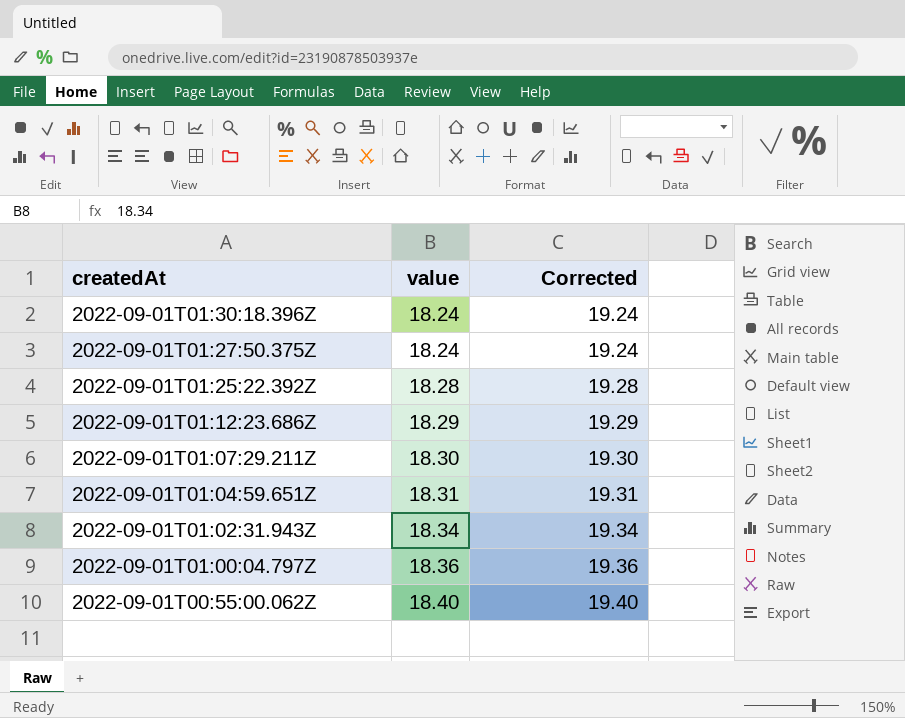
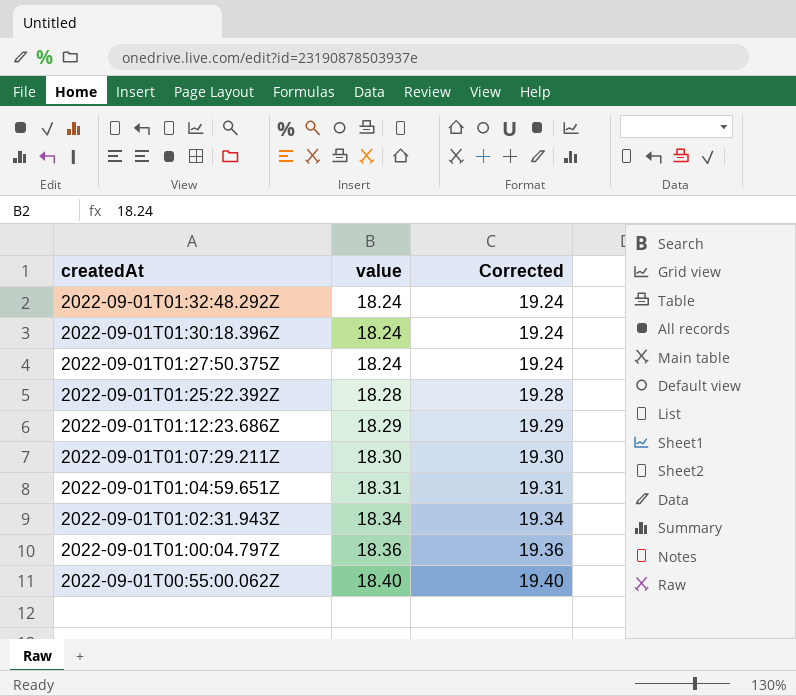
row 2022-09-01T01:32:48.292Z: none -> 18.24 | 19.24

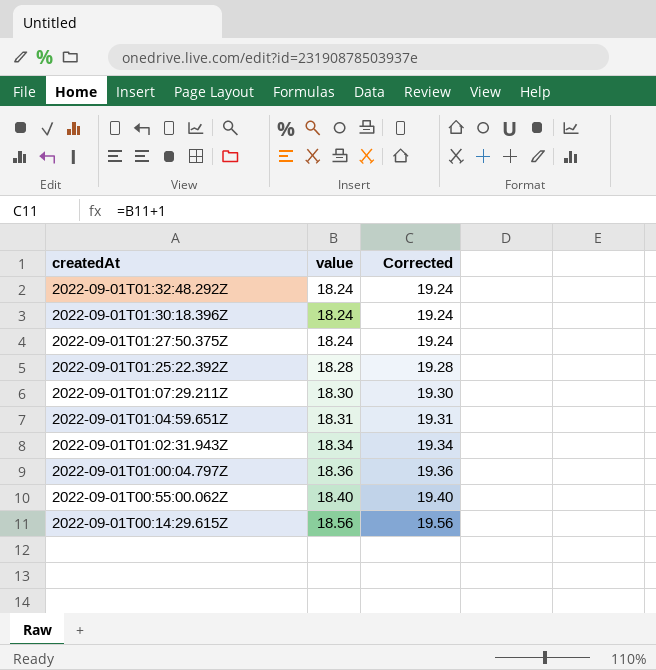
row 2022-09-01T01:12:23.686Z: 18.29 | 19.29 -> none
row 2022-09-01T00:14:29.615Z: none -> 18.56 | 19.56

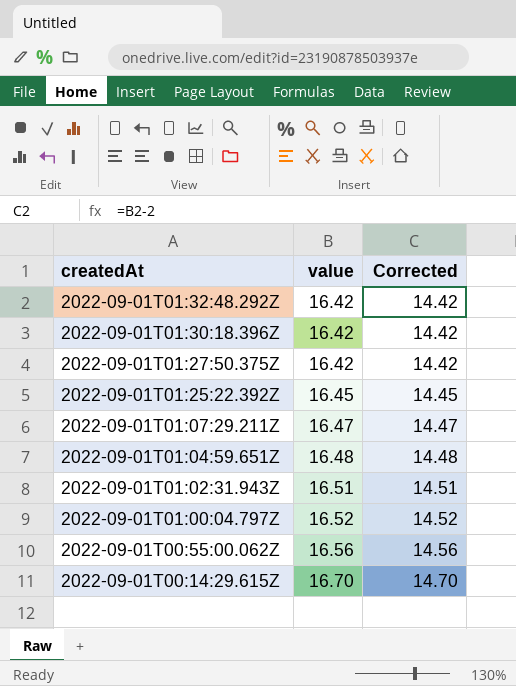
column Corrected | formula: [value] + 1 -> [value] - 2
2022-09-01T01:32:48.292Z | value: 18.24 -> 16.42
2022-09-01T01:30:18.396Z | value: 18.24 -> 16.42
2022-09-01T01:27:50.375Z | value: 18.24 -> 16.42
2022-09-01T01:25:22.392Z | value: 18.28 -> 16.45
2022-09-01T01:07:29.211Z | value: 18.30 -> 16.47
2022-09-01T01:04:59.651Z | value: 18.31 -> 16.48
2022-09-01T01:02:31.943Z | value: 18.34 -> 16.51
2022-09-01T01:00:04.797Z | value: 18.36 -> 16.52
2022-09-01T00:55:00.062Z | value: 18.40 -> 16.56
2022-09-01T00:14:29.615Z | value: 18.56 -> 16.70

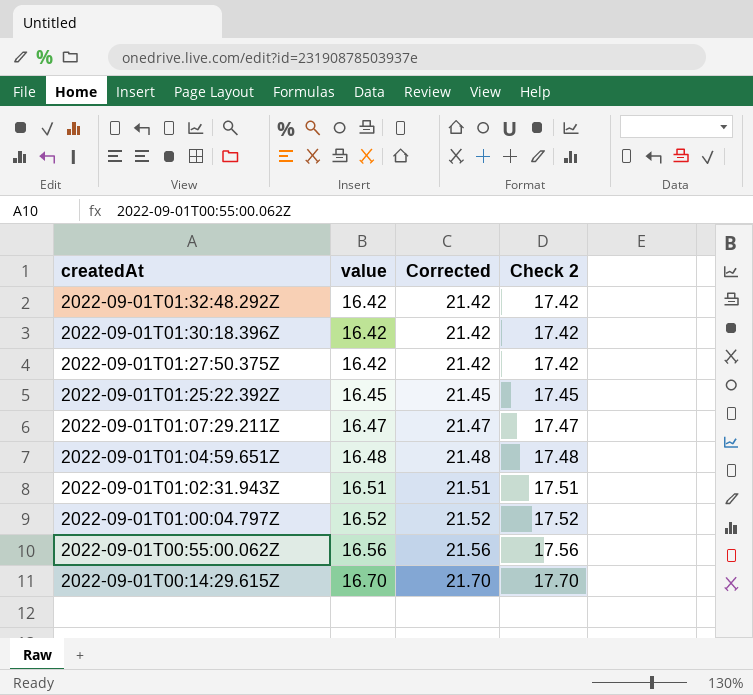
column Corrected | formula: [value] - 2 -> [value] + 5
column Check 2 | formula: none -> [value] + 1

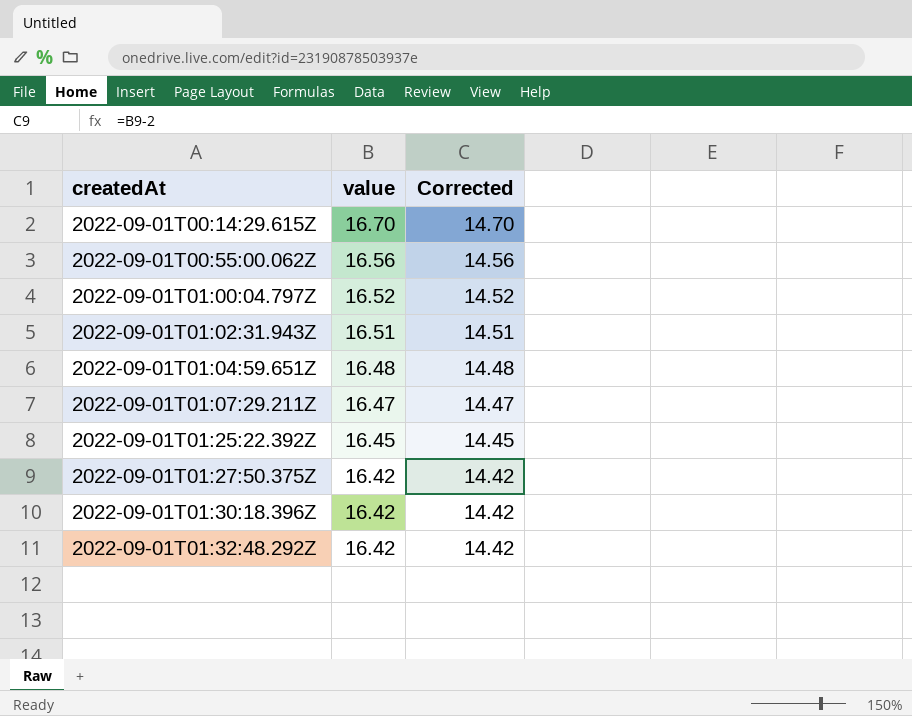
row order: createdAt descending -> createdAt ascending
column Check 2 | formula: [value] + 1 -> none
column Corrected | formula: [value] + 5 -> [value] - 2

